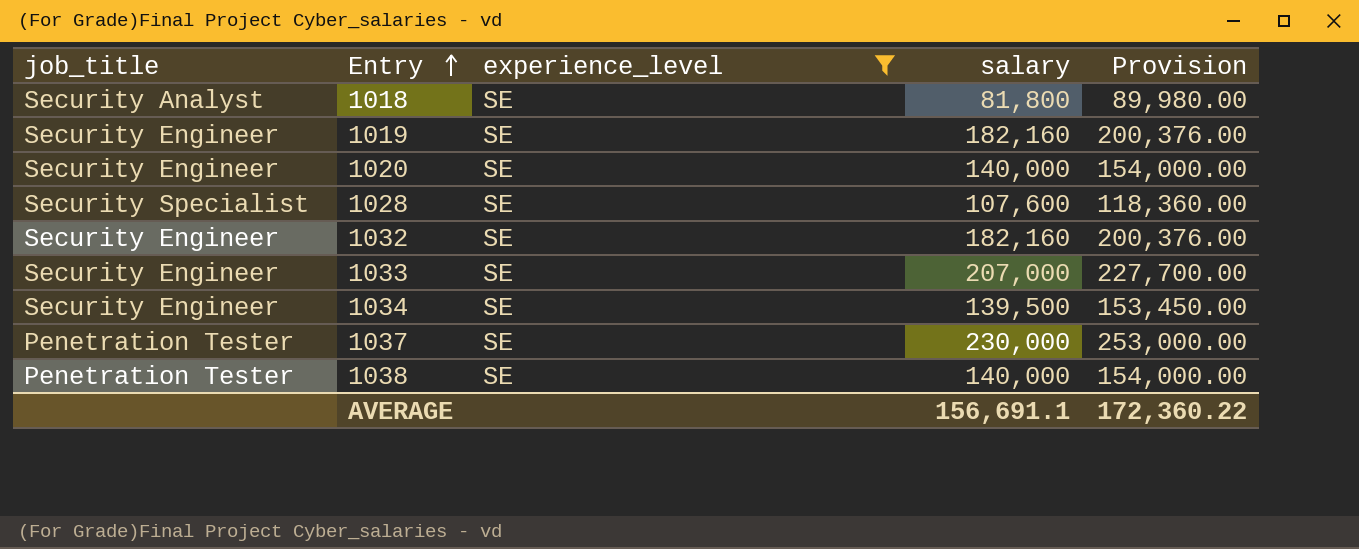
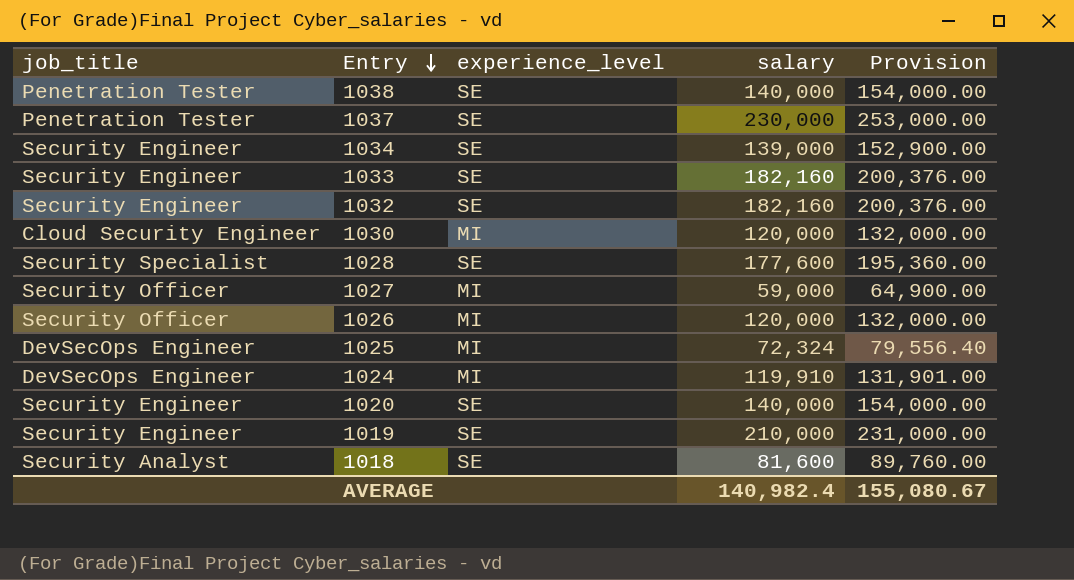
filter: experience_level = SE -> none
row order: Entry ascending -> Entry descending
1034 | salary: 139,500 -> 139,000
1034 | Provision: 153,450.00 -> 152,900.00
1033 | salary: 207,000 -> 182,160
1033 | Provision: 227,700.00 -> 200,376.00
1028 | salary: 107,600 -> 177,600
1028 | Provision: 118,360.00 -> 195,360.00
1019 | salary: 182,160 -> 210,000
1019 | Provision: 200,376.00 -> 231,000.00
1018 | salary: 81,800 -> 81,600
1018 | Provision: 89,980.00 -> 89,760.00
AVERAGE | salary: 156,691.1 -> 140,982.4
AVERAGE | Provision: 172,360.22 -> 155,080.67

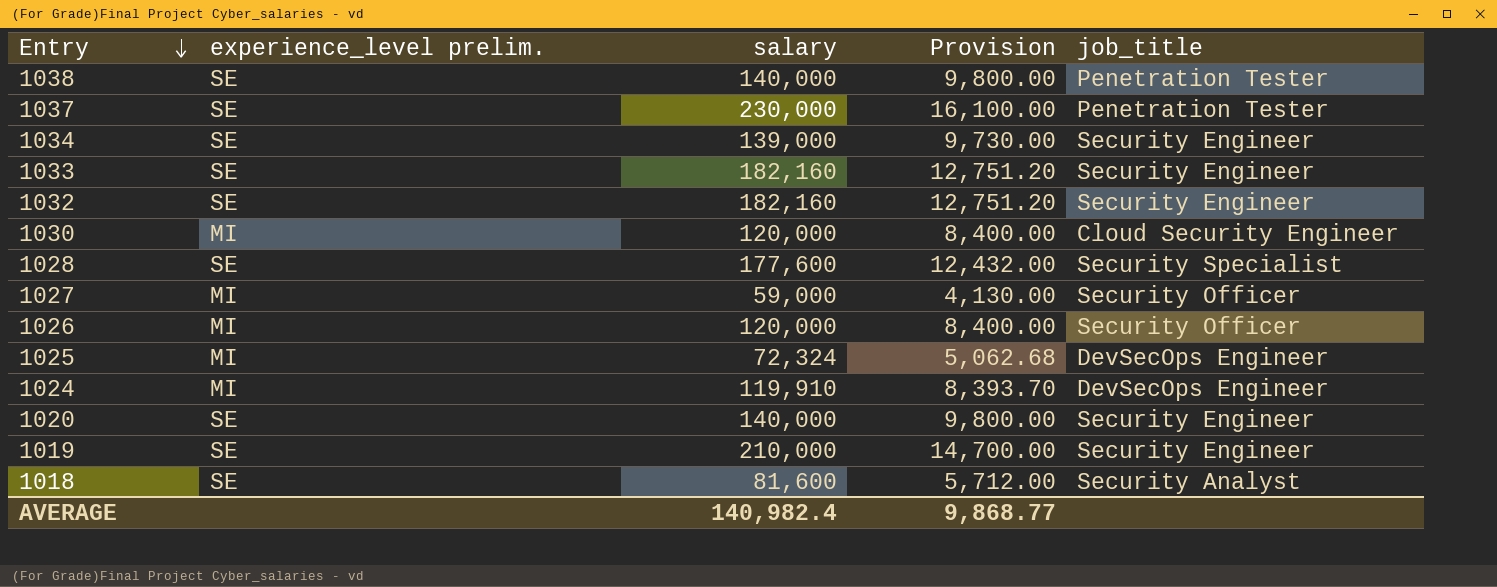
column name: experience_level -> experience_level prelim.
column Provision | formula: [salary] * 1.1 -> [salary] * 0.07
column job_title | position: 1 -> 5
AVERAGE | Provision: 155,080.67 -> 9,868.77

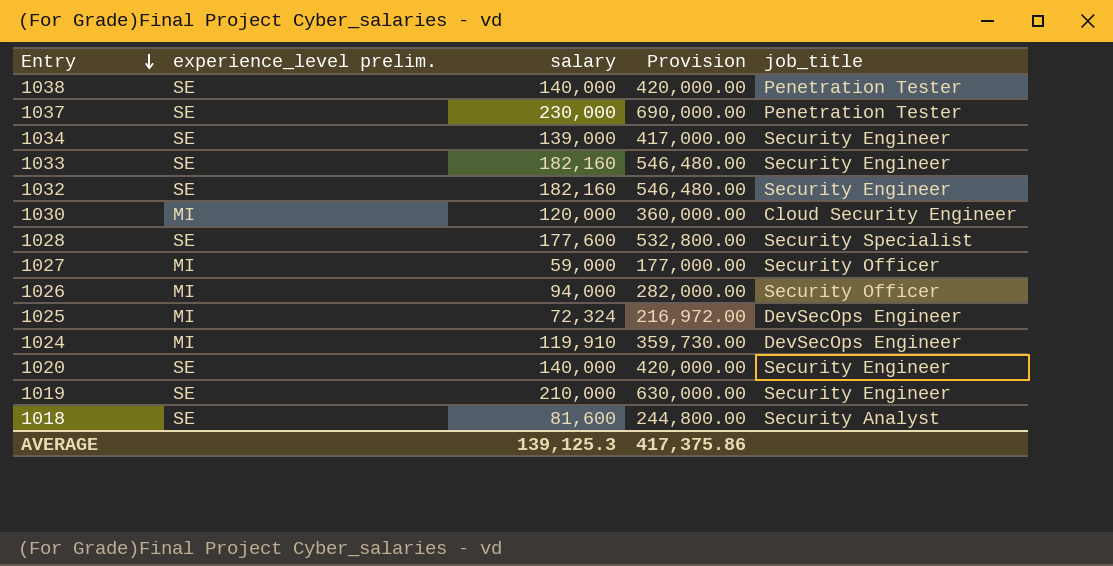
column Provision | formula: [salary] * 0.07 -> [salary] * 3
1026 | salary: 120,000 -> 94,000
AVERAGE | salary: 140,982.4 -> 139,125.3
AVERAGE | Provision: 9,868.77 -> 417,375.86

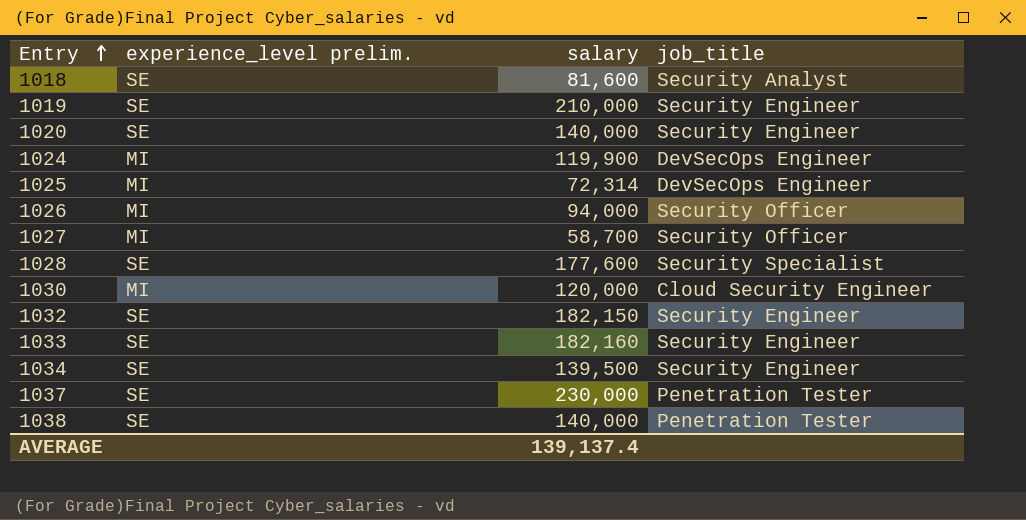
row order: Entry descending -> Entry ascending
column Provision | formula: [salary] * 3 -> none
1024 | salary: 119,910 -> 119,900
1025 | salary: 72,324 -> 72,314
1027 | salary: 59,000 -> 58,700
1032 | salary: 182,160 -> 182,150
1034 | salary: 139,000 -> 139,500
AVERAGE | salary: 139,125.3 -> 139,137.4

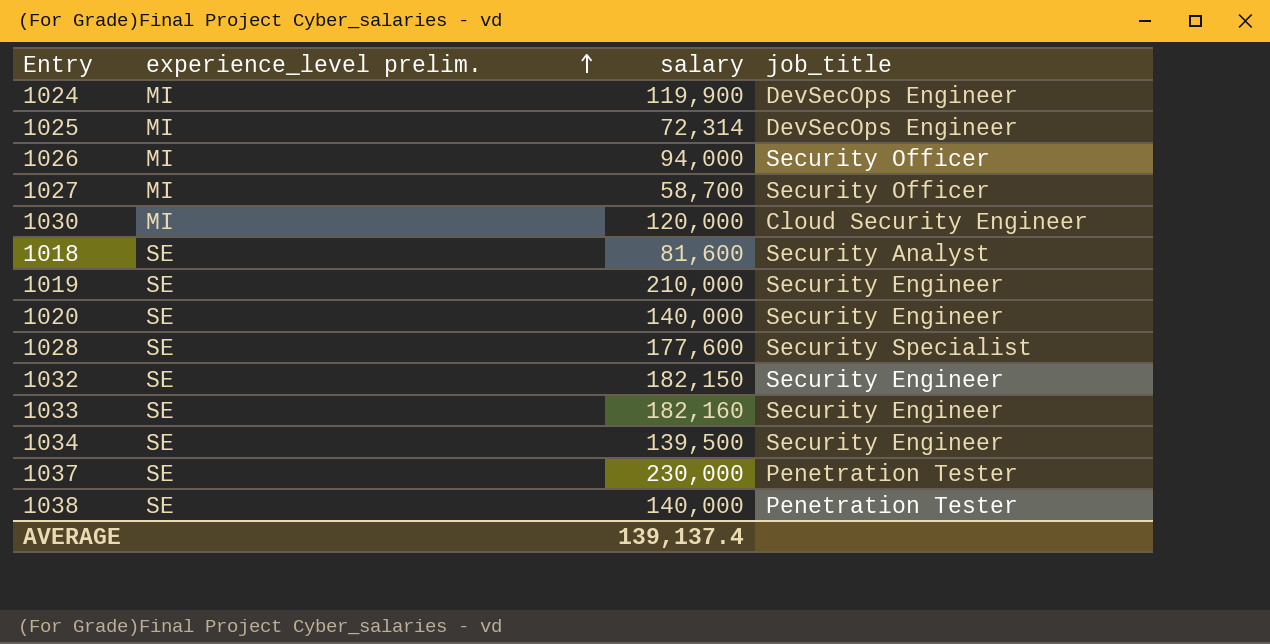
row order: Entry ascending -> experience_level prelim. ascending

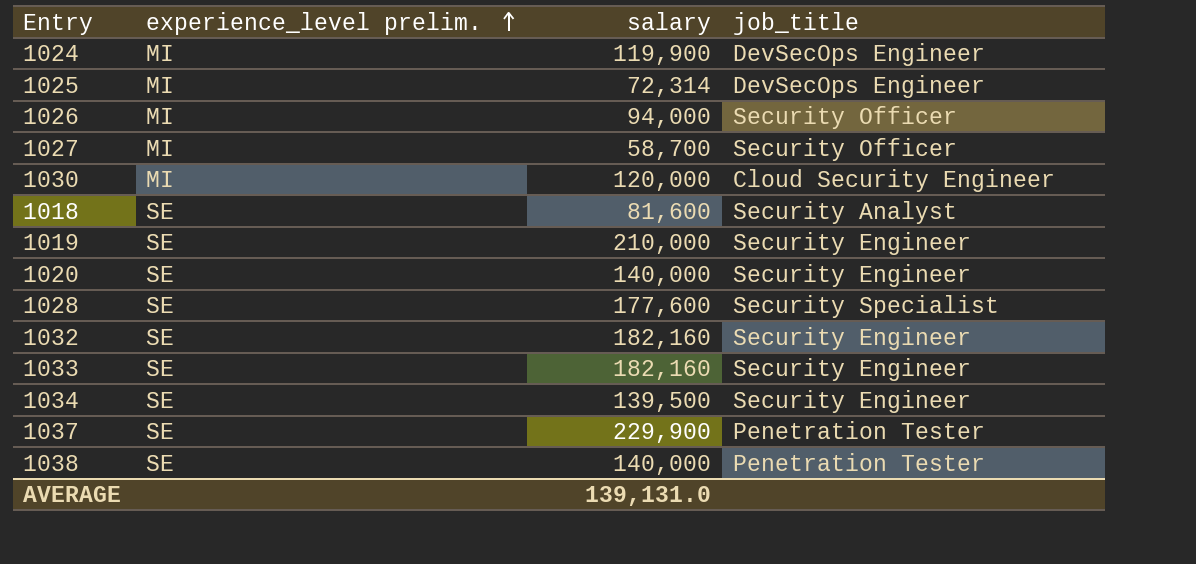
1032 | salary: 182,150 -> 182,160
1037 | salary: 230,000 -> 229,900
AVERAGE | salary: 139,137.4 -> 139,131.0

